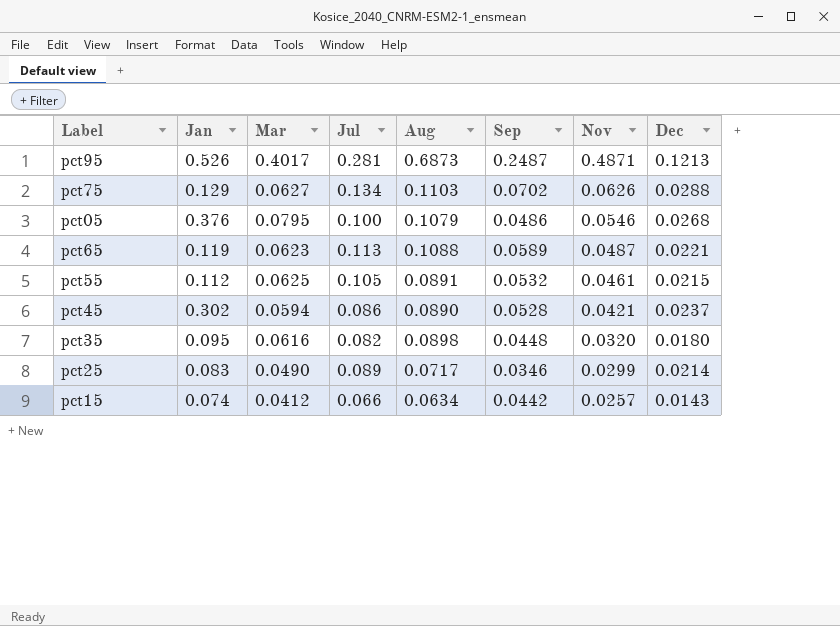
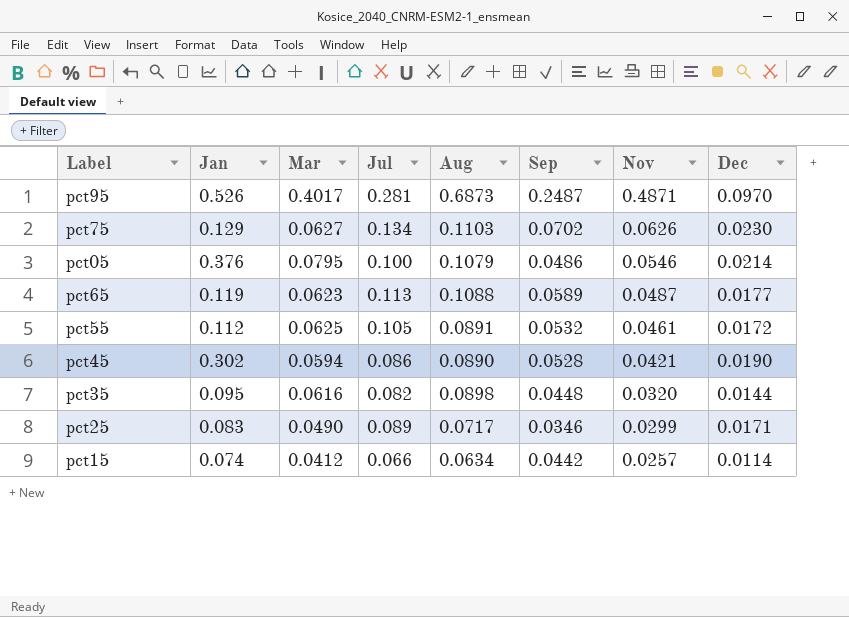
pct95 | Dec: 0.1213 -> 0.0970
pct75 | Dec: 0.0288 -> 0.0230
pct05 | Dec: 0.0268 -> 0.0214
pct65 | Dec: 0.0221 -> 0.0177
pct55 | Dec: 0.0215 -> 0.0172
pct45 | Dec: 0.0237 -> 0.0190
pct35 | Dec: 0.0180 -> 0.0144
pct25 | Dec: 0.0214 -> 0.0171
pct15 | Dec: 0.0143 -> 0.0114

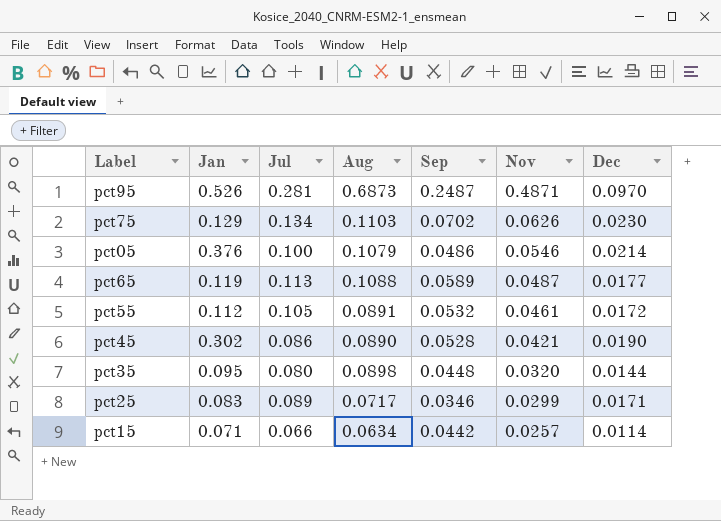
column Mar | position: 3 -> none
pct35 | Jul: 0.082 -> 0.080
pct15 | Jan: 0.074 -> 0.071

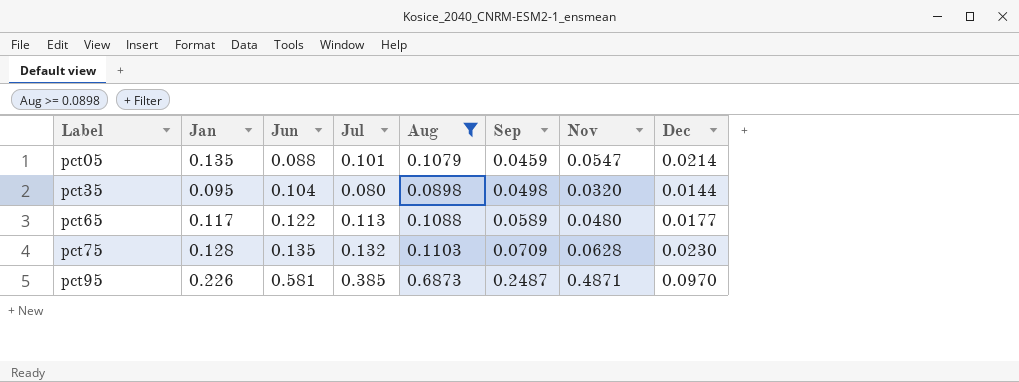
filter: none -> Aug >= 0.0898
row order: Nov descending -> Label ascending
column Jun | position: none -> 3
pct05 | Jan: 0.376 -> 0.135
pct05 | Jul: 0.100 -> 0.101
pct05 | Sep: 0.0486 -> 0.0459
pct05 | Nov: 0.0546 -> 0.0547
pct35 | Sep: 0.0448 -> 0.0498
pct65 | Jan: 0.119 -> 0.117
pct65 | Nov: 0.0487 -> 0.0480
pct75 | Jan: 0.129 -> 0.128
pct75 | Jul: 0.134 -> 0.132
pct75 | Sep: 0.0702 -> 0.0709
pct75 | Nov: 0.0626 -> 0.0628
pct95 | Jan: 0.526 -> 0.226
pct95 | Jul: 0.281 -> 0.385

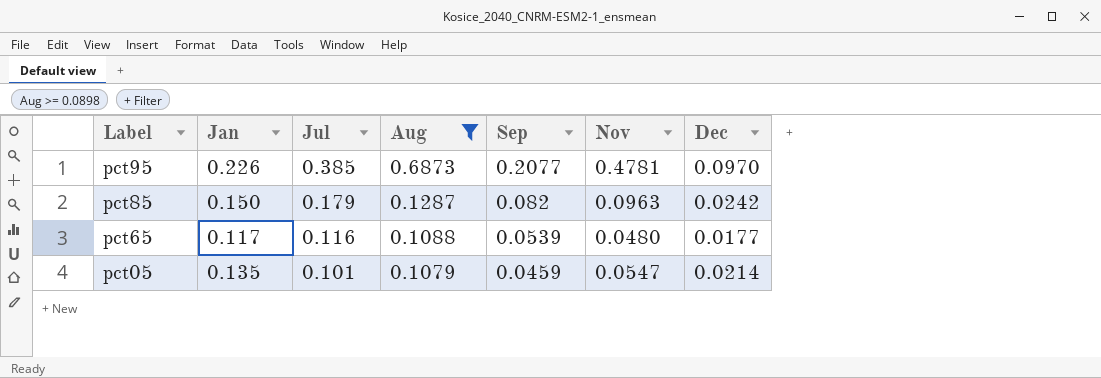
row order: Label ascending -> Label descending
column Jun | position: 3 -> none
row pct35: 0.095 | 0.104 | 0.080 | 0.0898 | 0.0498 | 0.0320 | 0.0144 -> none
row pct75: 0.128 | 0.135 | 0.132 | 0.1103 | 0.0709 | 0.0628 | 0.0230 -> none
pct95 | Sep: 0.2487 -> 0.2077
pct95 | Nov: 0.4871 -> 0.4781
row pct85: none -> 0.150 | 0.179 | 0.1287 | 0.082 | 0.0963 | 0.0242
pct65 | Jul: 0.113 -> 0.116
pct65 | Sep: 0.0589 -> 0.0539

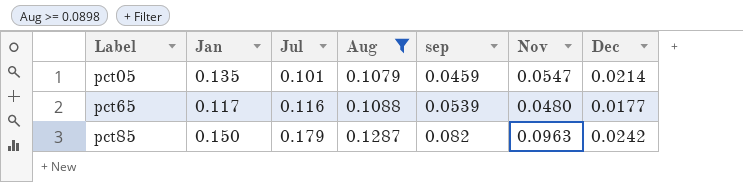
row order: Label descending -> Label ascending
column name: Sep -> sep
row pct95: 0.226 | 0.385 | 0.6873 | 0.2077 | 0.4781 | 0.0970 -> none

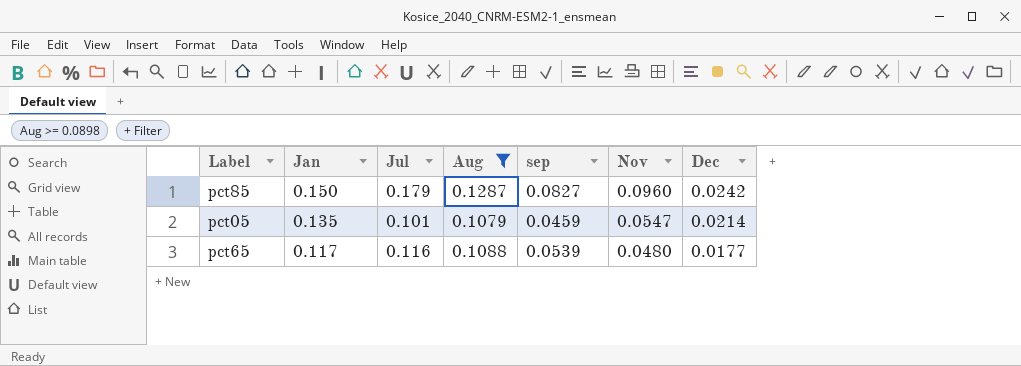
row order: Label ascending -> Jan descending
pct85 | sep: 0.082 -> 0.0827
pct85 | Nov: 0.0963 -> 0.0960

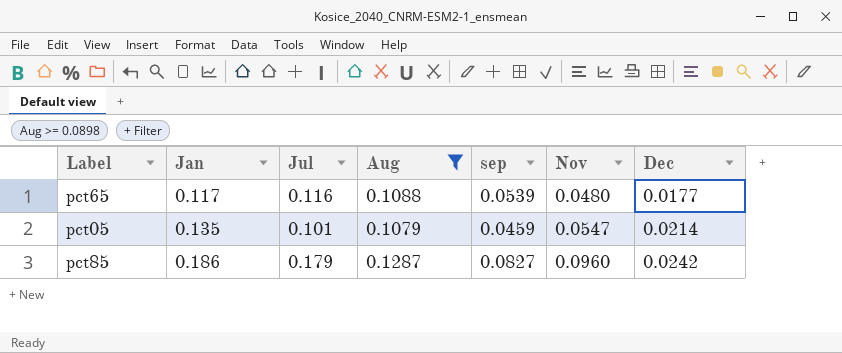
row order: Jan descending -> Jan ascending
pct85 | Jan: 0.150 -> 0.186

